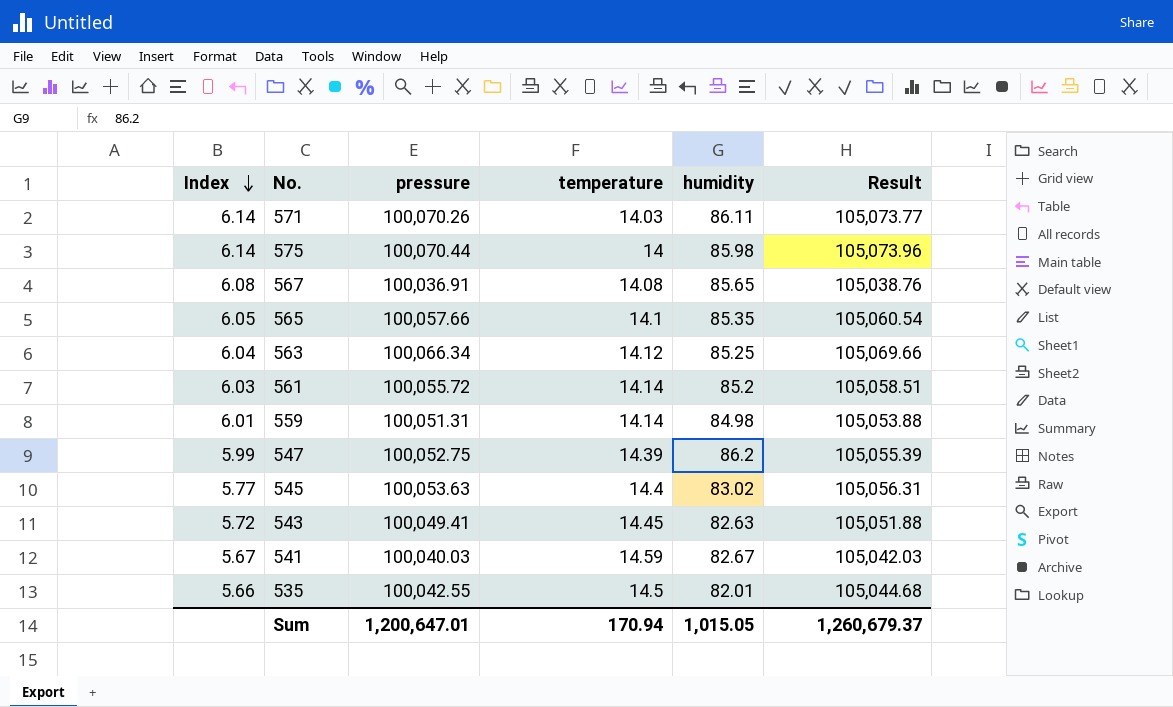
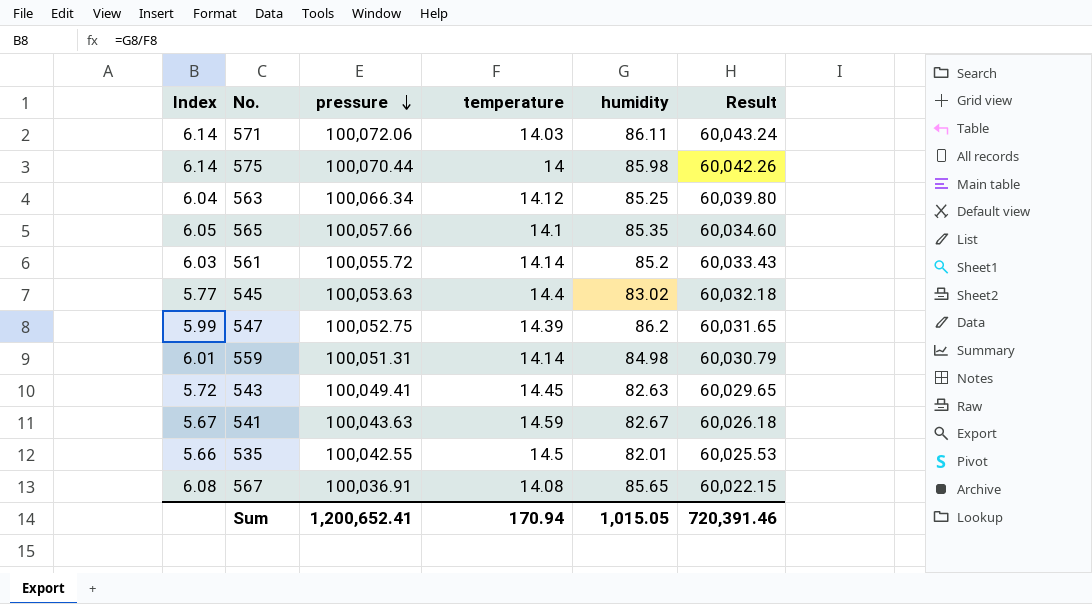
row order: Index descending -> pressure descending
column Result | formula: [pressure] * 1.05 -> [pressure] * 0.6
571 | pressure: 100,070.26 -> 100,072.06
541 | pressure: 100,040.03 -> 100,043.63
Sum | pressure: 1,200,647.01 -> 1,200,652.41
Sum | Result: 1,260,679.37 -> 720,391.46

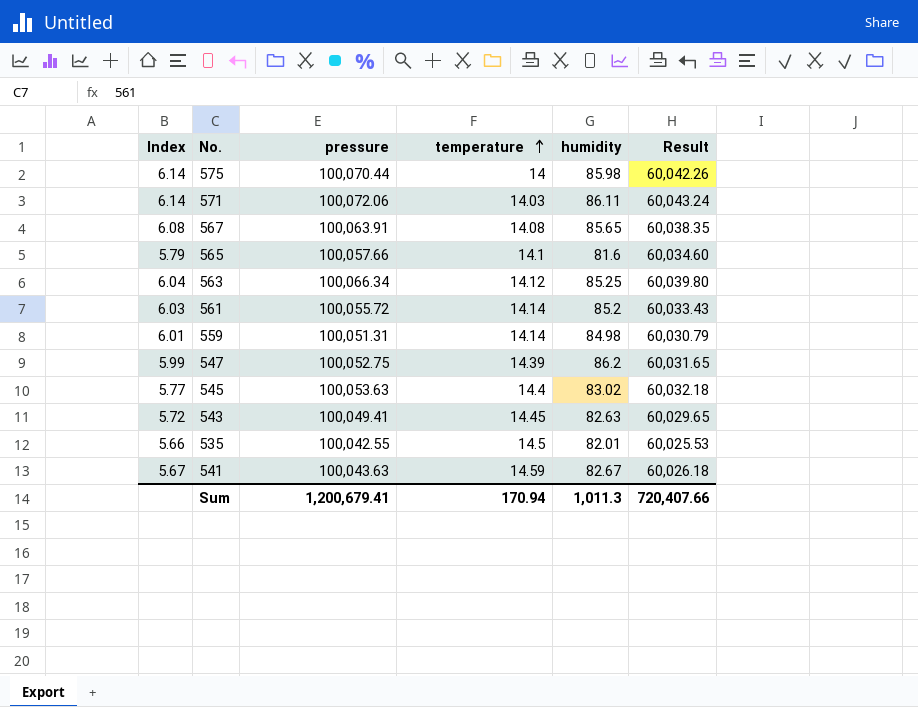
row order: pressure descending -> temperature ascending
567 | pressure: 100,036.91 -> 100,063.91
567 | Result: 60,022.15 -> 60,038.35
565 | Index: 6.05 -> 5.79
565 | humidity: 85.35 -> 81.6
Sum | pressure: 1,200,652.41 -> 1,200,679.41
Sum | humidity: 1,015.05 -> 1,011.3
Sum | Result: 720,391.46 -> 720,407.66

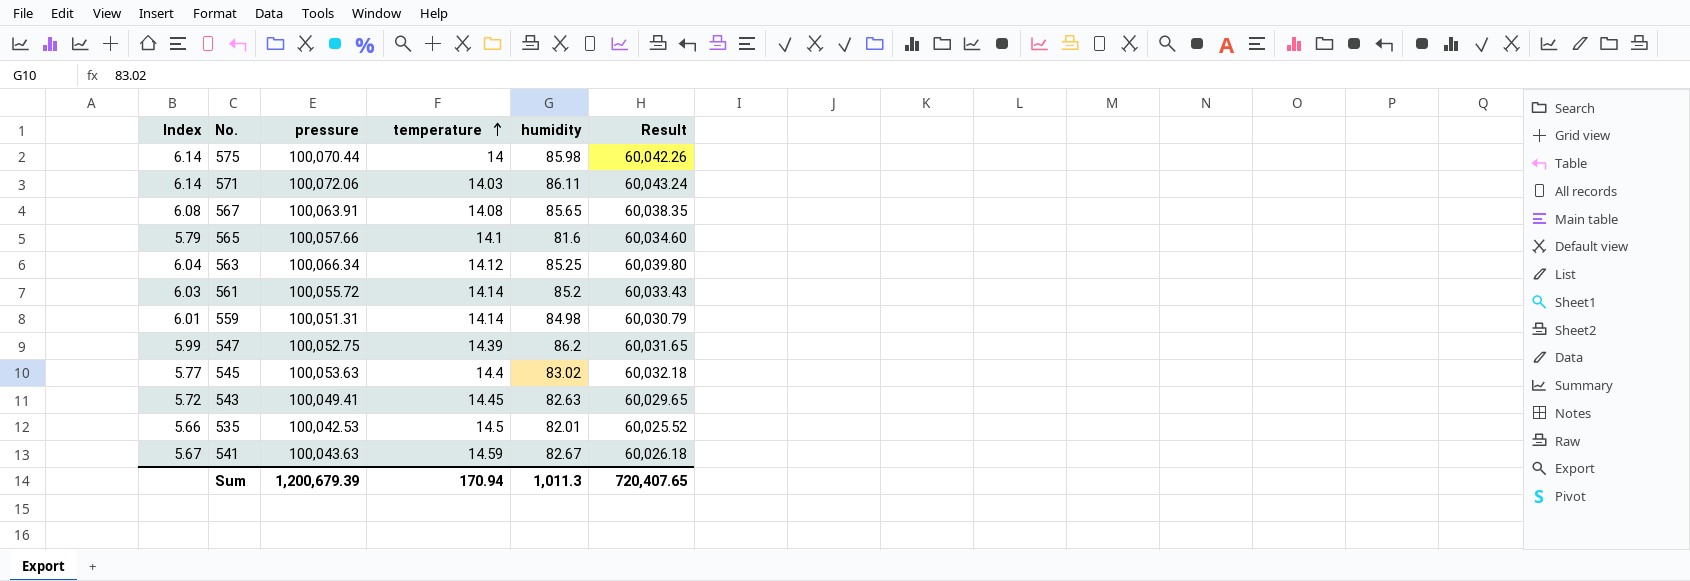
535 | pressure: 100,042.55 -> 100,042.53
535 | Result: 60,025.53 -> 60,025.52
Sum | pressure: 1,200,679.41 -> 1,200,679.39
Sum | Result: 720,407.66 -> 720,407.65

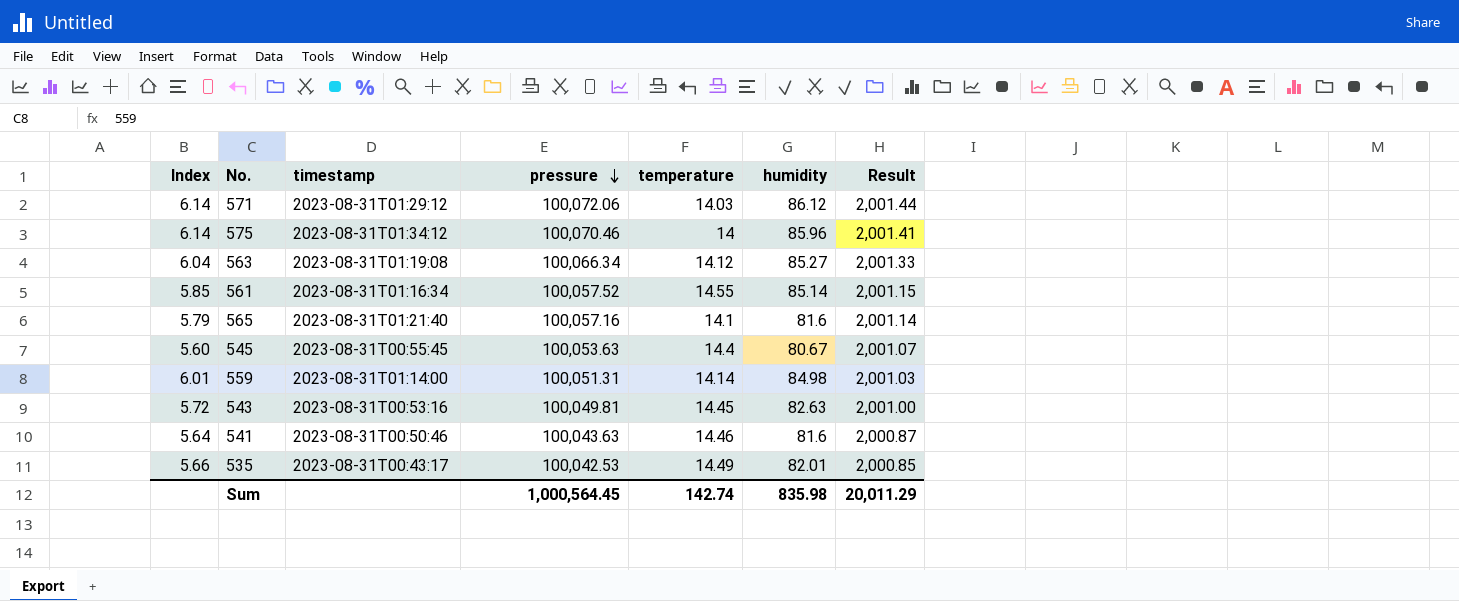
row order: temperature ascending -> pressure descending
column timestamp | position: none -> 3
column Result | formula: [pressure] * 0.6 -> [pressure] * 0.02
row 567: 6.08 | 100,063.91 | 14.08 | 85.65 | 60,038.35 -> none
row 547: 5.99 | 100,052.75 | 14.39 | 86.2 | 60,031.65 -> none
571 | humidity: 86.11 -> 86.12
575 | pressure: 100,070.44 -> 100,070.46
575 | humidity: 85.98 -> 85.96
563 | humidity: 85.25 -> 85.27
561 | Index: 6.03 -> 5.85
561 | pressure: 100,055.72 -> 100,057.52
561 | temperature: 14.14 -> 14.55
561 | humidity: 85.2 -> 85.14
565 | pressure: 100,057.66 -> 100,057.16
545 | Index: 5.77 -> 5.60
545 | humidity: 83.02 -> 80.67
543 | pressure: 100,049.41 -> 100,049.81
541 | Index: 5.67 -> 5.64
541 | temperature: 14.59 -> 14.46
541 | humidity: 82.67 -> 81.6
535 | temperature: 14.5 -> 14.49
Sum | pressure: 1,200,679.39 -> 1,000,564.45
Sum | temperature: 170.94 -> 142.74
Sum | humidity: 1,011.3 -> 835.98
Sum | Result: 720,407.65 -> 20,011.29

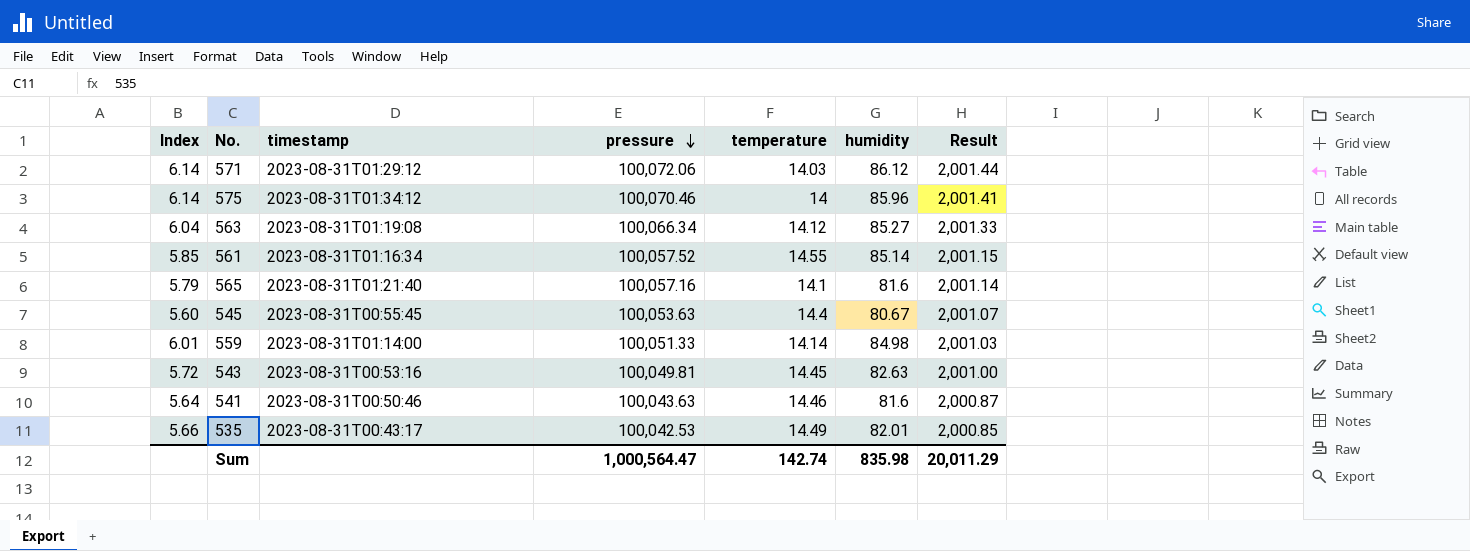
559 | pressure: 100,051.31 -> 100,051.33
Sum | pressure: 1,000,564.45 -> 1,000,564.47

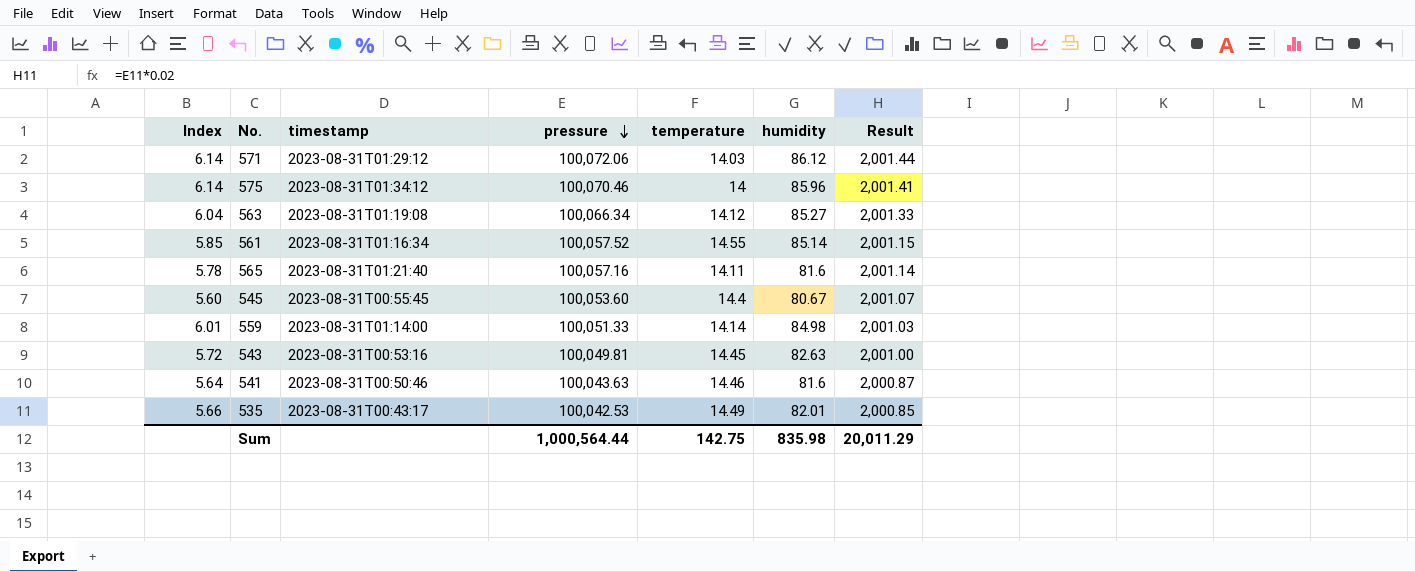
565 | Index: 5.79 -> 5.78
565 | temperature: 14.1 -> 14.11
545 | pressure: 100,053.63 -> 100,053.60
Sum | pressure: 1,000,564.47 -> 1,000,564.44
Sum | temperature: 142.74 -> 142.75

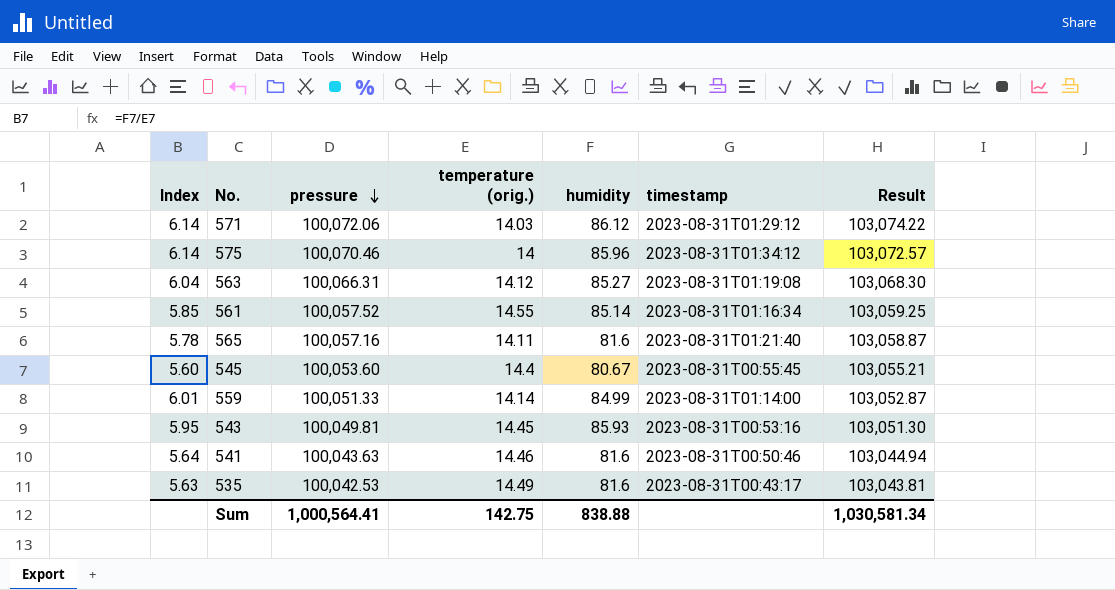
column name: temperature -> temperature (orig.)
column timestamp | position: 3 -> 6
column Result | formula: [pressure] * 0.02 -> [pressure] * 1.03
563 | pressure: 100,066.34 -> 100,066.31
559 | humidity: 84.98 -> 84.99
543 | Index: 5.72 -> 5.95
543 | humidity: 82.63 -> 85.93
535 | Index: 5.66 -> 5.63
535 | humidity: 82.01 -> 81.6
Sum | pressure: 1,000,564.44 -> 1,000,564.41
Sum | humidity: 835.98 -> 838.88
Sum | Result: 20,011.29 -> 1,030,581.34

